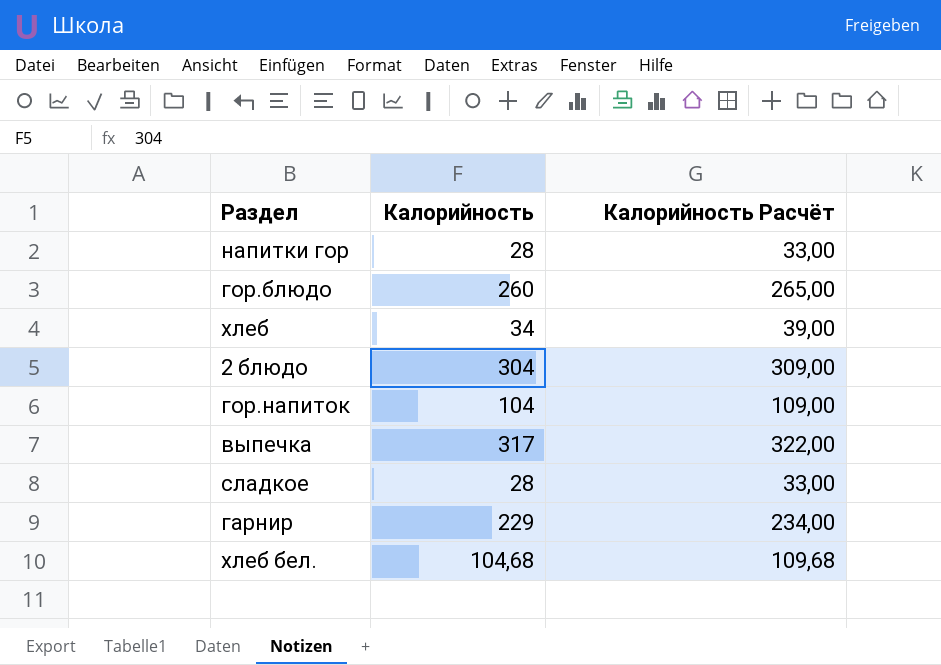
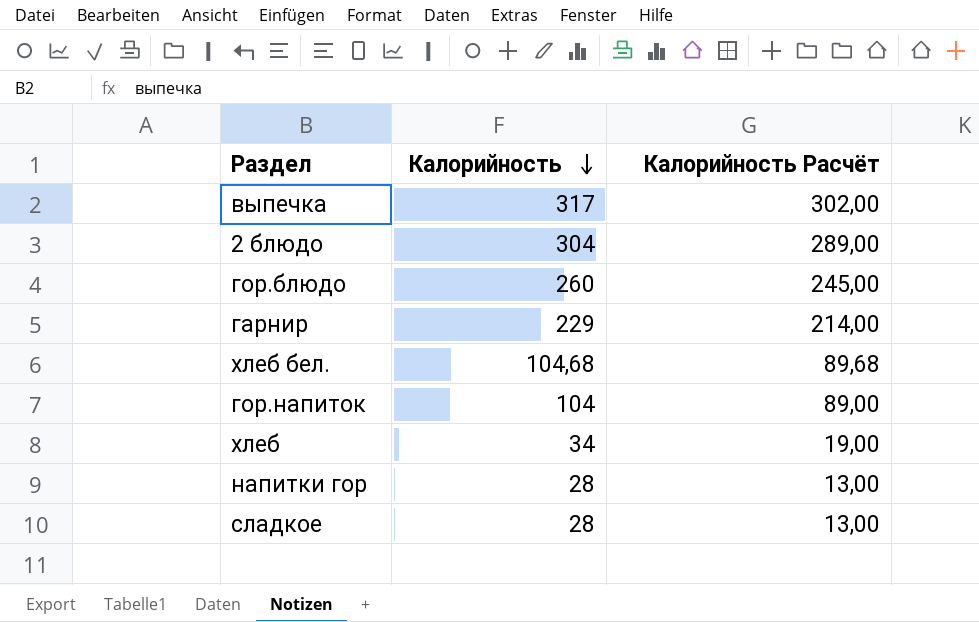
row order: none -> Калорийность descending
column Калорийность Расчёт | formula: [Калорийность] + 5 -> [Калорийность] - 15

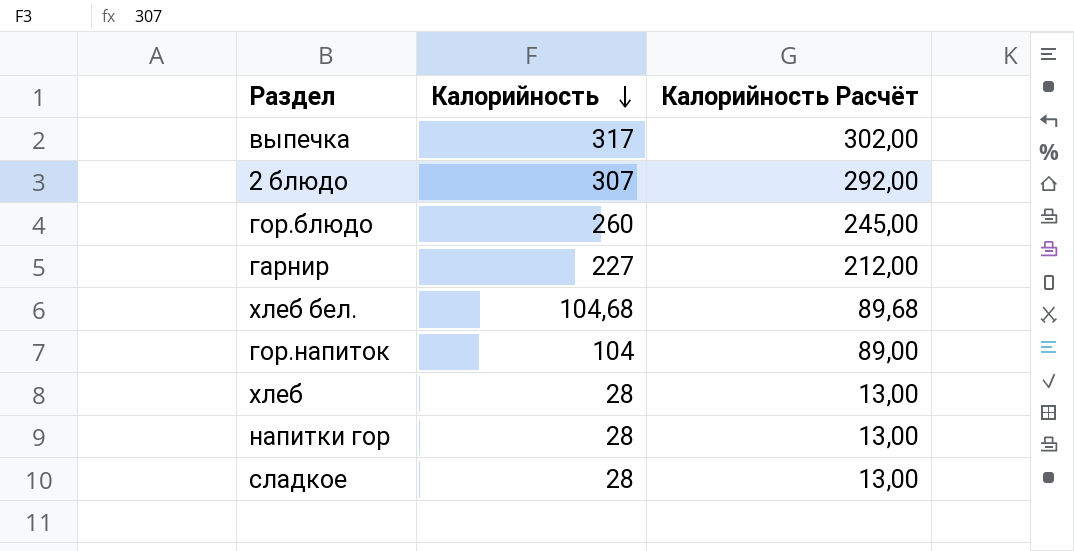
2 блюдо | Калорийность: 304 -> 307
2 блюдо | Калорийность Расчёт: 289,00 -> 292,00
гарнир | Калорийность: 229 -> 227
гарнир | Калорийность Расчёт: 214,00 -> 212,00
хлеб | Калорийность: 34 -> 28
хлеб | Калорийность Расчёт: 19,00 -> 13,00

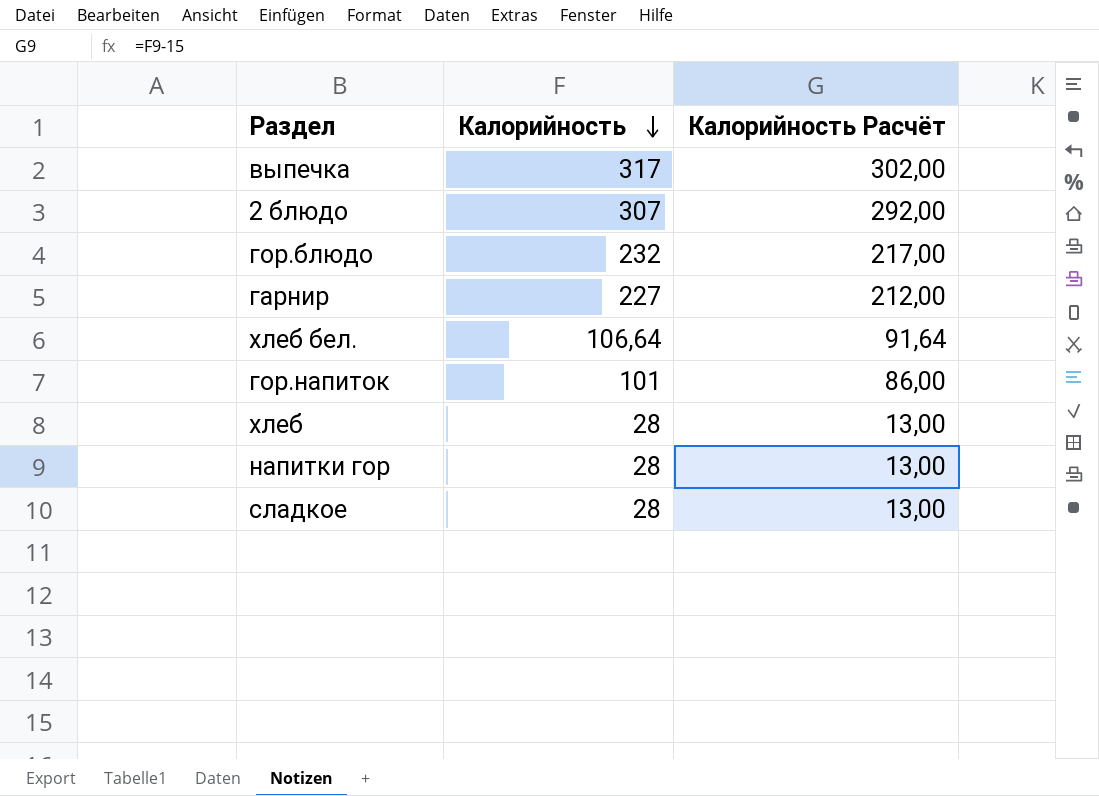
гор.блюдо | Калорийность: 260 -> 232
гор.блюдо | Калорийность Расчёт: 245,00 -> 217,00
хлеб бел. | Калорийность: 104,68 -> 106,64
хлеб бел. | Калорийность Расчёт: 89,68 -> 91,64
гор.напиток | Калорийность: 104 -> 101
гор.напиток | Калорийность Расчёт: 89,00 -> 86,00

